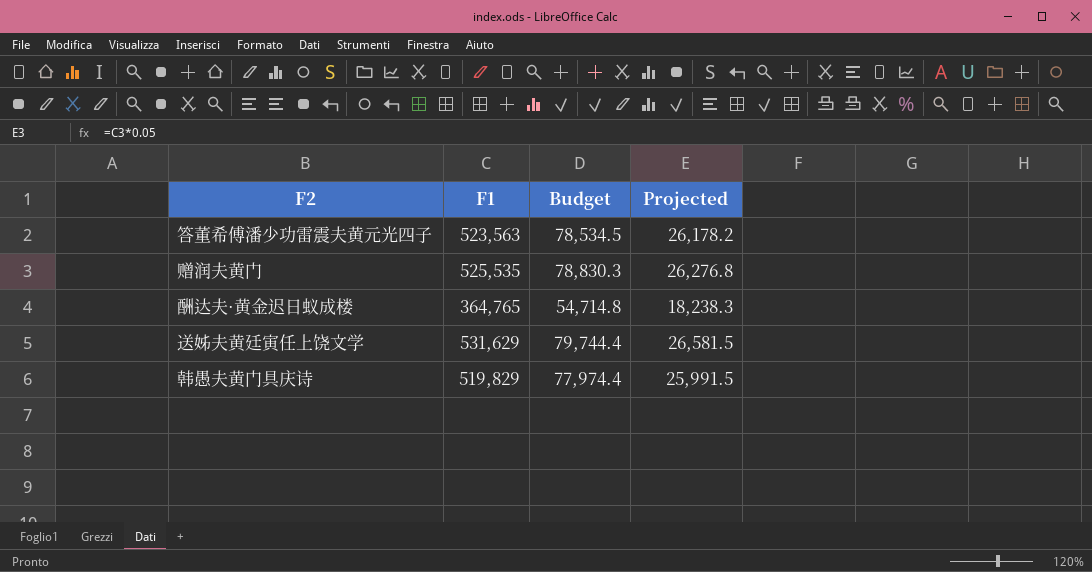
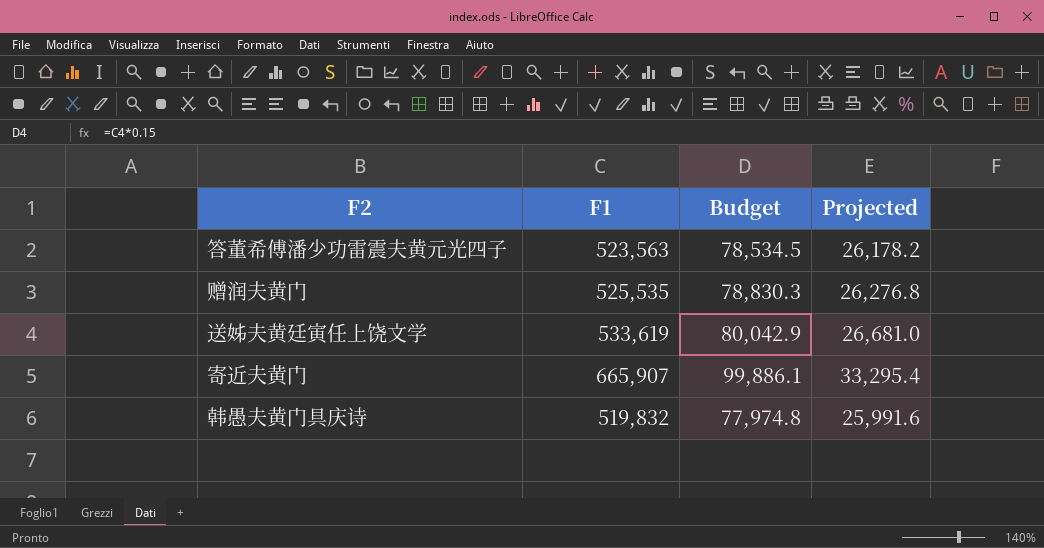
row 酬达夫·黄金迟日蚁成楼: 364,765 | 54,714.8 | 18,238.3 -> none
送姊夫黄廷寅任上饶文学 | F1: 531,629 -> 533,619
送姊夫黄廷寅任上饶文学 | Budget: 79,744.4 -> 80,042.9
送姊夫黄廷寅任上饶文学 | Projected: 26,581.5 -> 26,681.0
row 寄近夫黄门: none -> 665,907 | 99,886.1 | 33,295.4
韩愚夫黄门具庆诗 | F1: 519,829 -> 519,832
韩愚夫黄门具庆诗 | Budget: 77,974.4 -> 77,974.8
韩愚夫黄门具庆诗 | Projected: 25,991.5 -> 25,991.6

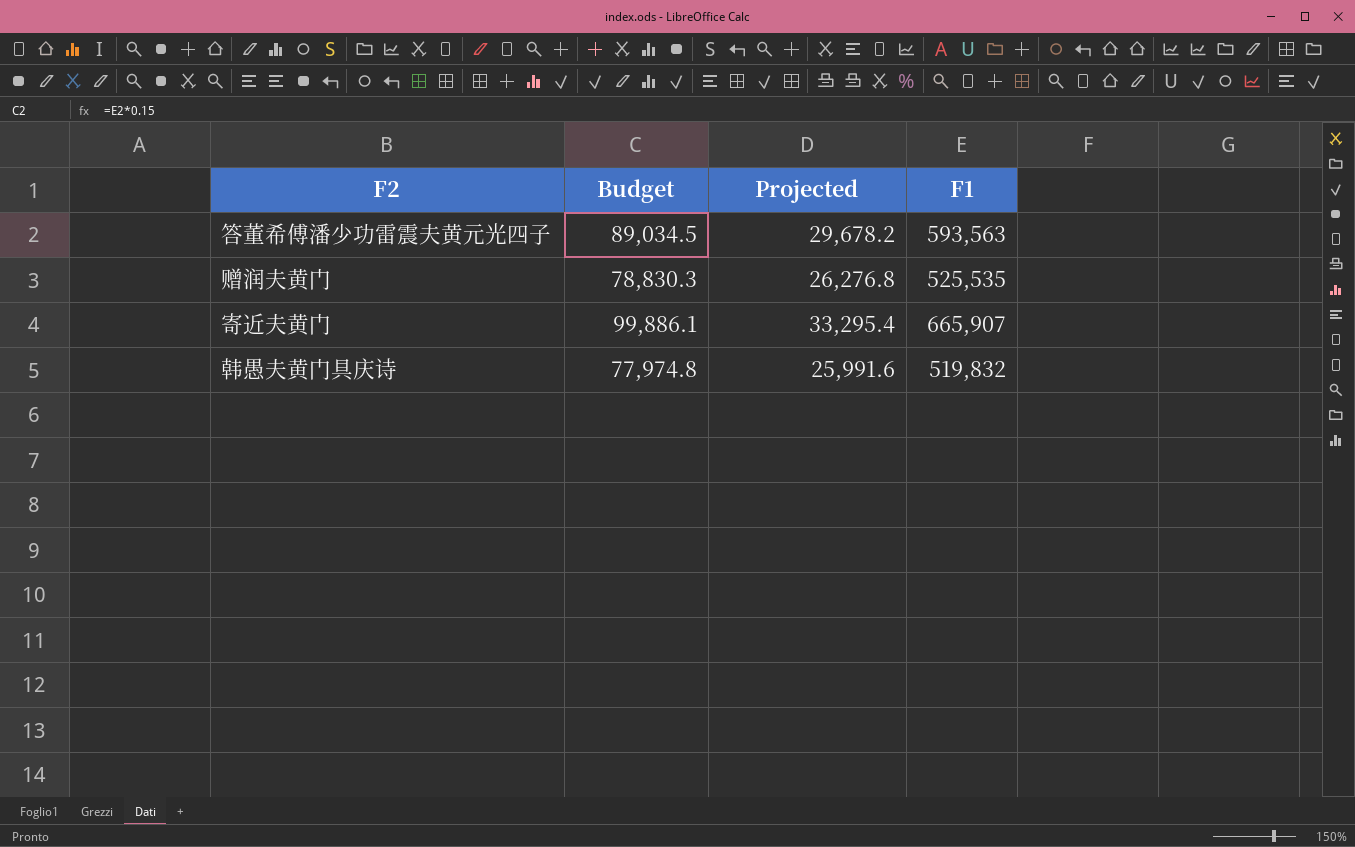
column F1 | position: 2 -> 4
row 送姊夫黄廷寅任上饶文学: 533,619 | 80,042.9 | 26,681.0 -> none
答董希傅潘少功雷震夫黄元光四子 | Budget: 78,534.5 -> 89,034.5
答董希傅潘少功雷震夫黄元光四子 | Projected: 26,178.2 -> 29,678.2
答董希傅潘少功雷震夫黄元光四子 | F1: 523,563 -> 593,563

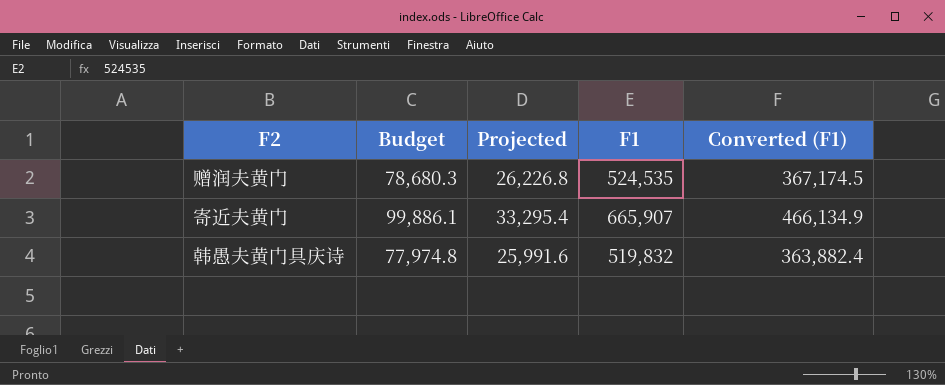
column Converted (F1) | formula: none -> [F1] * 0.7
row 答董希傅潘少功雷震夫黄元光四子: 89,034.5 | 29,678.2 | 593,563 -> none
赠润夫黄门 | Budget: 78,830.3 -> 78,680.3
赠润夫黄门 | Projected: 26,276.8 -> 26,226.8
赠润夫黄门 | F1: 525,535 -> 524,535

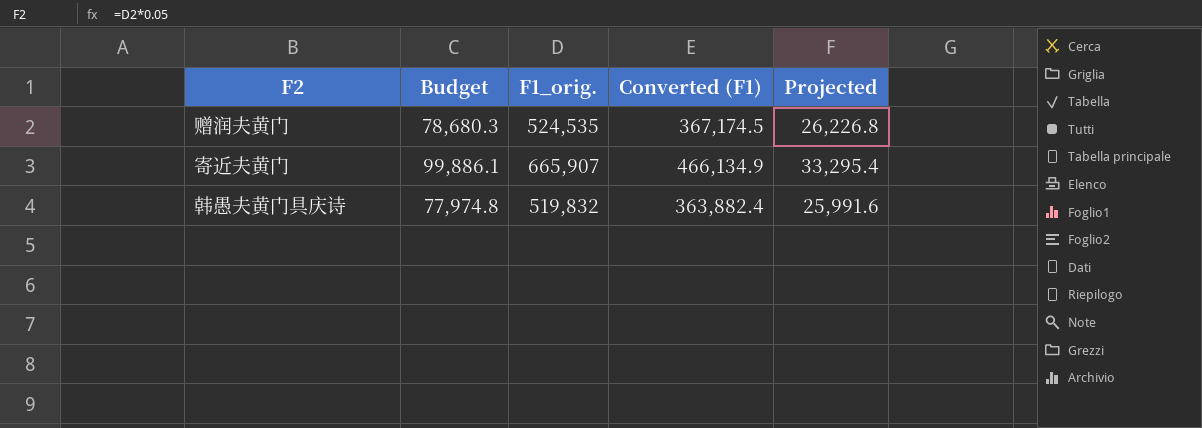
column name: F1 -> F1_orig.
column Projected | position: 3 -> 5

